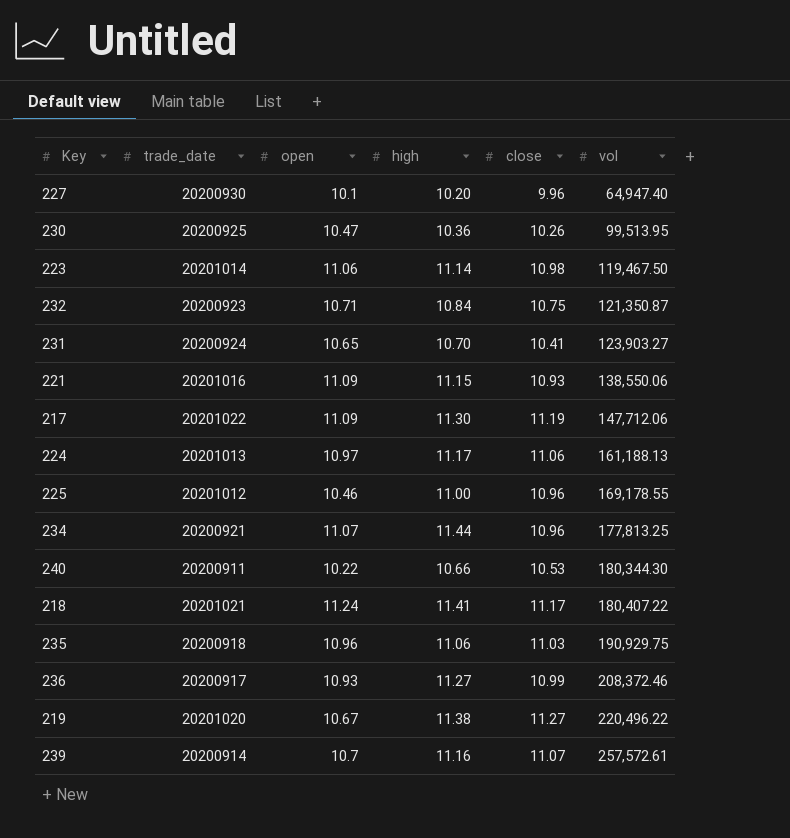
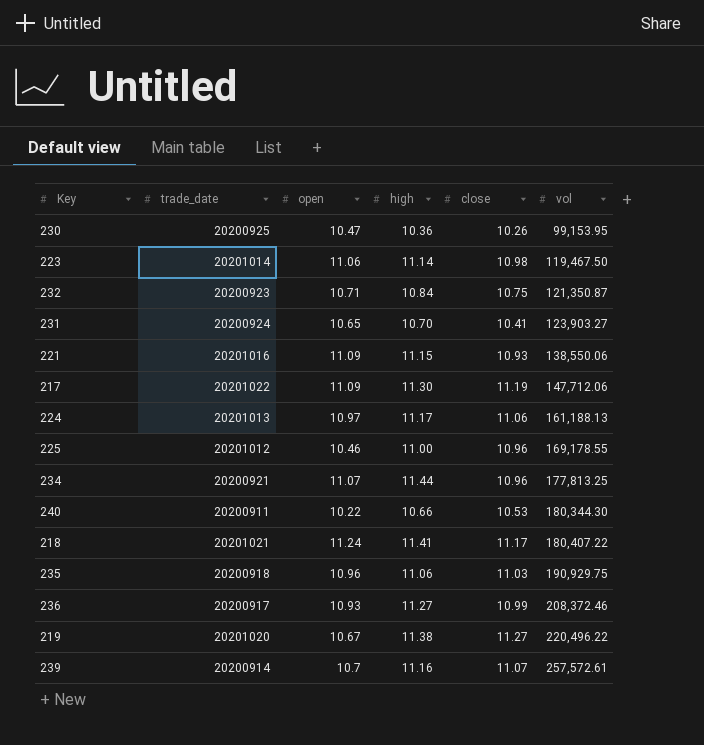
row 227: 20200930 | 10.1 | 10.20 | 9.96 | 64,947.40 -> none
230 | vol: 99,513.95 -> 99,153.95

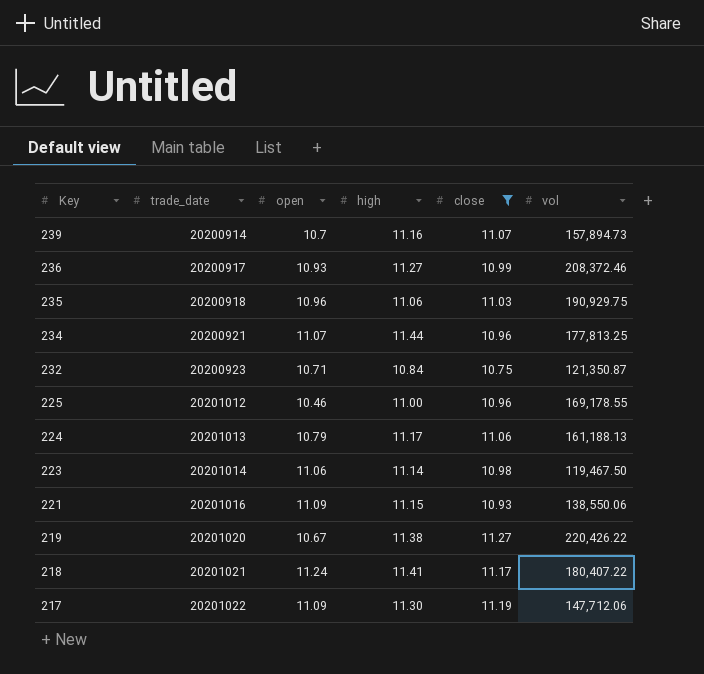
filter: none -> close >= 10.75
row order: vol ascending -> Key descending
239 | vol: 257,572.61 -> 157,894.73
224 | open: 10.97 -> 10.79
219 | vol: 220,496.22 -> 220,426.22

